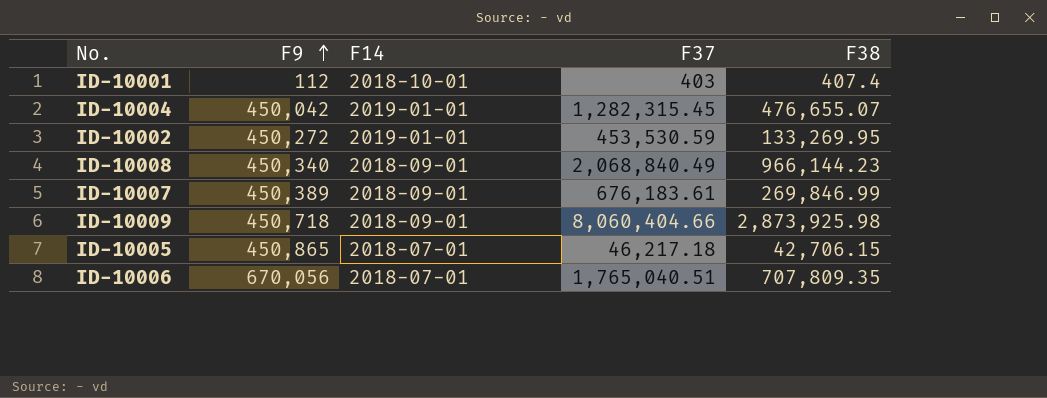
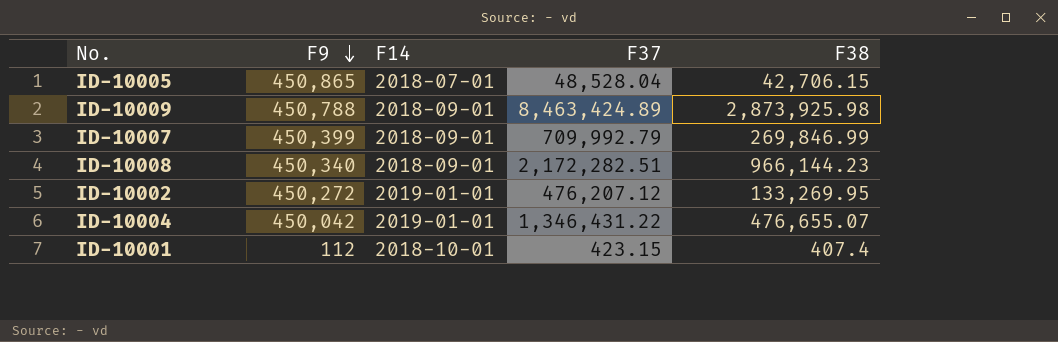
row order: F9 ascending -> F9 descending
row ID-10006: 670,056 | 2018-07-01 | 1,765,040.51 | 707,809.35 -> none
ID-10005 | F37: 46,217.18 -> 48,528.04
ID-10009 | F9: 450,718 -> 450,788
ID-10009 | F37: 8,060,404.66 -> 8,463,424.89
ID-10007 | F9: 450,389 -> 450,399
ID-10007 | F37: 676,183.61 -> 709,992.79
ID-10008 | F37: 2,068,840.49 -> 2,172,282.51
ID-10002 | F37: 453,530.59 -> 476,207.12
ID-10004 | F37: 1,282,315.45 -> 1,346,431.22
ID-10001 | F37: 403 -> 423.15

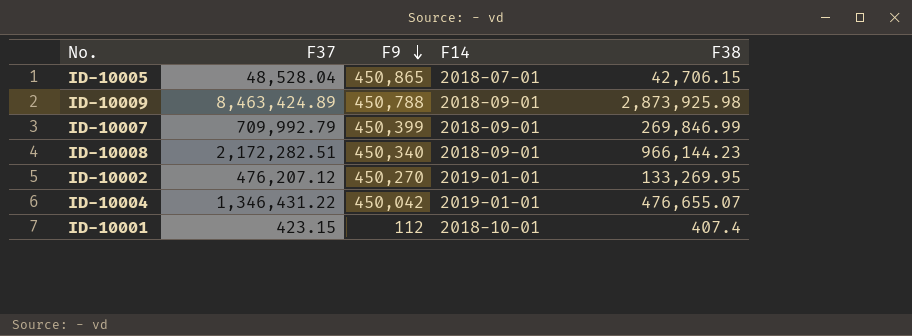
column F37 | position: 4 -> 2
ID-10002 | F9: 450,272 -> 450,270

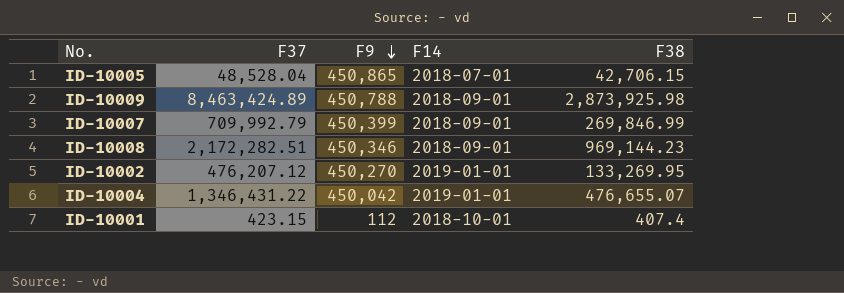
ID-10008 | F9: 450,340 -> 450,346
ID-10008 | F38: 966,144.23 -> 969,144.23

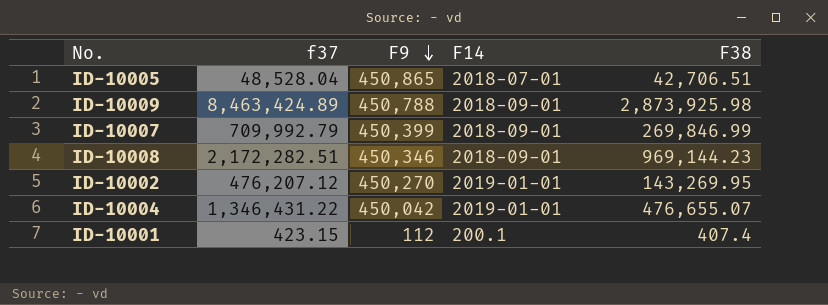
column name: F37 -> f37
ID-10005 | F38: 42,706.15 -> 42,706.51
ID-10002 | F38: 133,269.95 -> 143,269.95
ID-10001 | F14: 2018-10-01 -> 200.1

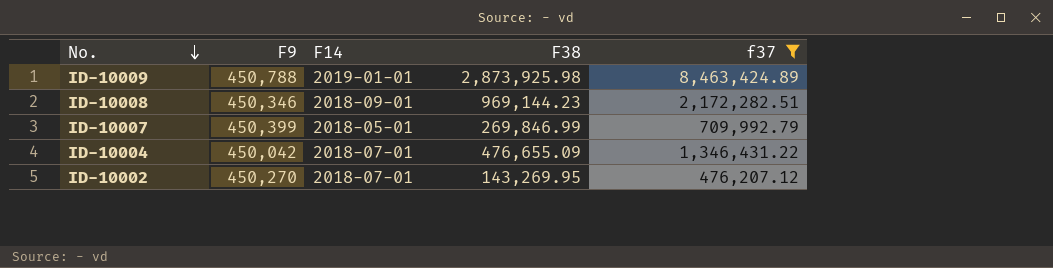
filter: none -> f37 >= 476,207.12
row order: F9 descending -> No. descending
column f37 | position: 2 -> 5
ID-10009 | F14: 2018-09-01 -> 2019-01-01
ID-10007 | F14: 2018-09-01 -> 2018-05-01
ID-10004 | F14: 2019-01-01 -> 2018-07-01
ID-10004 | F38: 476,655.07 -> 476,655.09
ID-10002 | F14: 2019-01-01 -> 2018-07-01

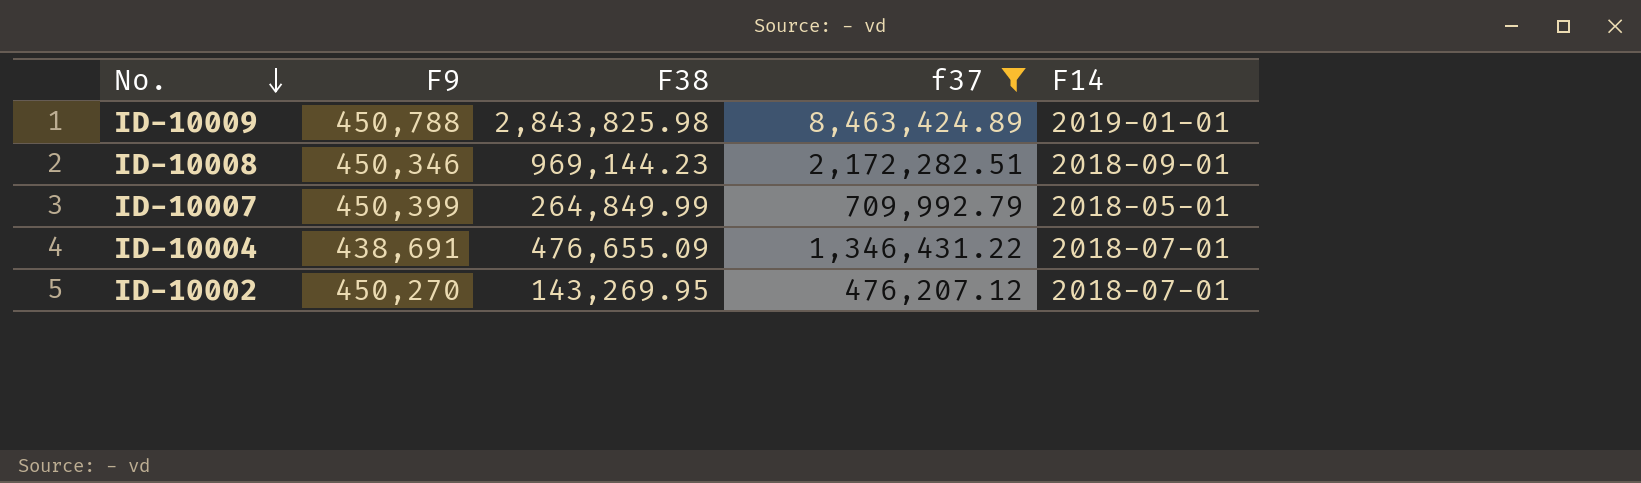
column F14 | position: 3 -> 5
ID-10009 | F38: 2,873,925.98 -> 2,843,825.98
ID-10007 | F38: 269,846.99 -> 264,849.99
ID-10004 | F9: 450,042 -> 438,691

